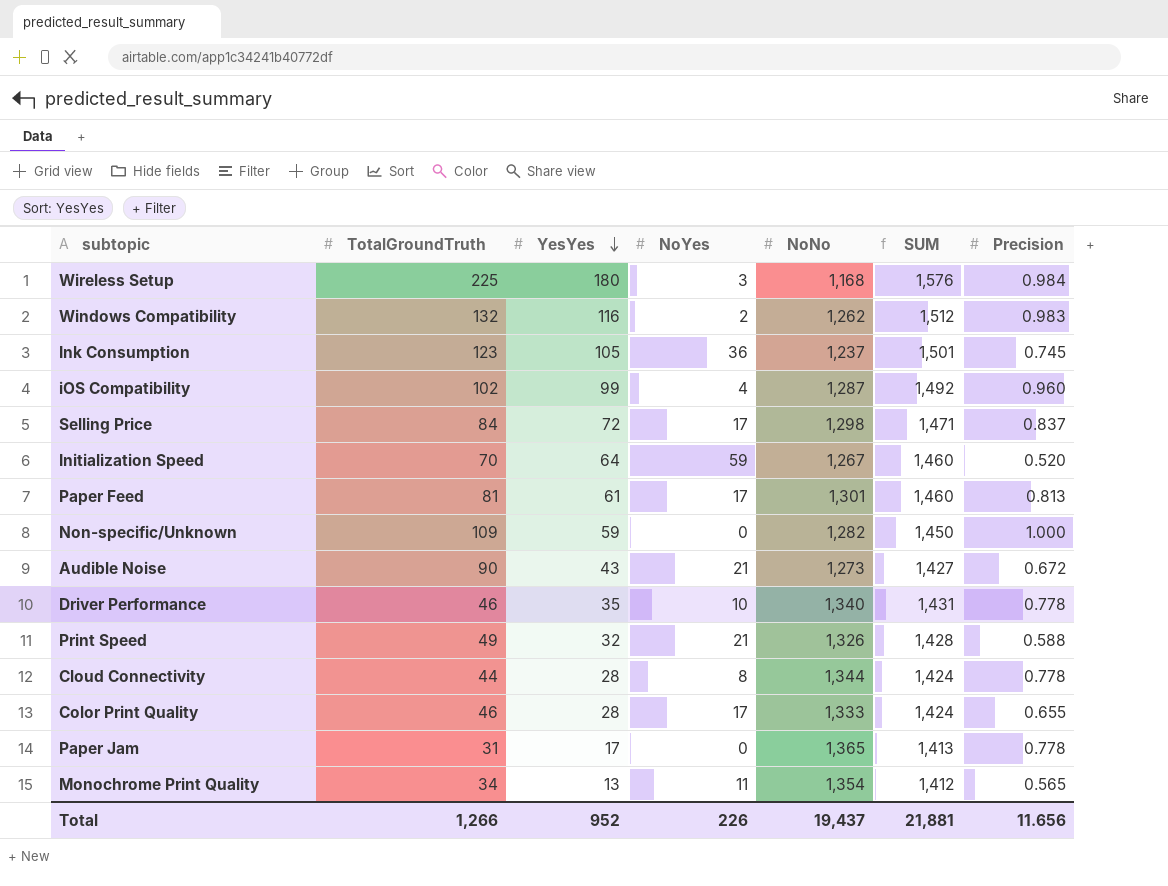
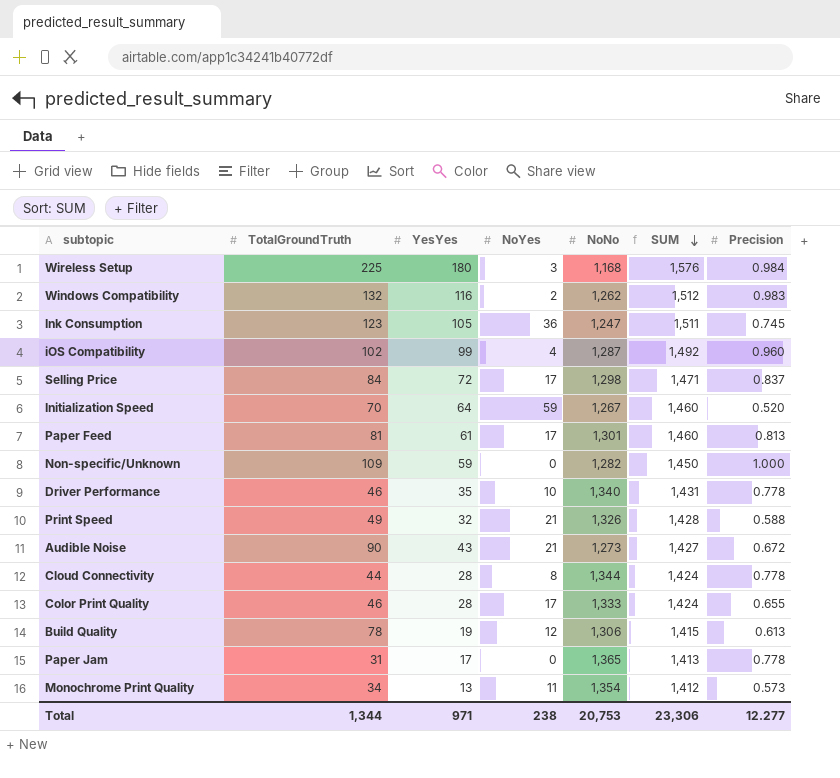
row order: YesYes descending -> SUM descending
Ink Consumption | NoNo: 1,237 -> 1,247
Ink Consumption | SUM: 1,501 -> 1,511
row Build Quality: none -> 78 | 19 | 12 | 1,306 | 1,415 | 0.613
Monochrome Print Quality | Precision: 0.565 -> 0.573
Total | TotalGroundTruth: 1,266 -> 1,344
Total | YesYes: 952 -> 971
Total | NoYes: 226 -> 238
Total | NoNo: 19,437 -> 20,753
Total | SUM: 21,881 -> 23,306
Total | Precision: 11.656 -> 12.277

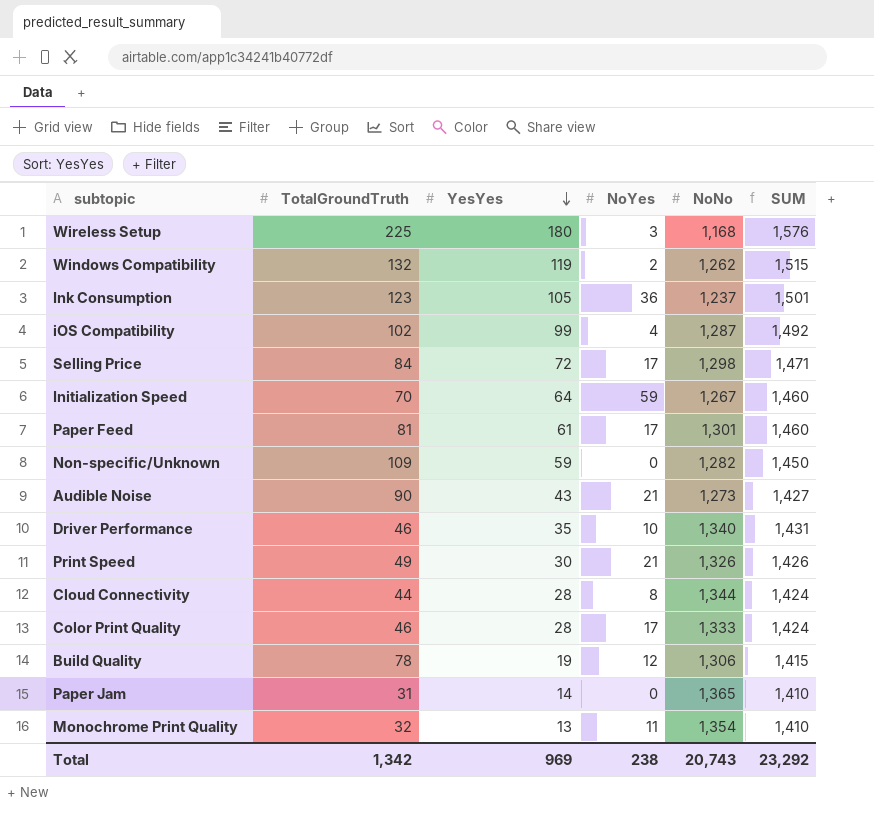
row order: SUM descending -> YesYes descending
column Precision | position: 7 -> none
Windows Compatibility | YesYes: 116 -> 119
Windows Compatibility | SUM: 1,512 -> 1,515
Ink Consumption | NoNo: 1,247 -> 1,237
Ink Consumption | SUM: 1,511 -> 1,501
Print Speed | YesYes: 32 -> 30
Print Speed | SUM: 1,428 -> 1,426
Paper Jam | YesYes: 17 -> 14
Paper Jam | SUM: 1,413 -> 1,410
Monochrome Print Quality | TotalGroundTruth: 34 -> 32
Monochrome Print Quality | SUM: 1,412 -> 1,410
Total | TotalGroundTruth: 1,344 -> 1,342
Total | YesYes: 971 -> 969
Total | NoNo: 20,753 -> 20,743
Total | SUM: 23,306 -> 23,292

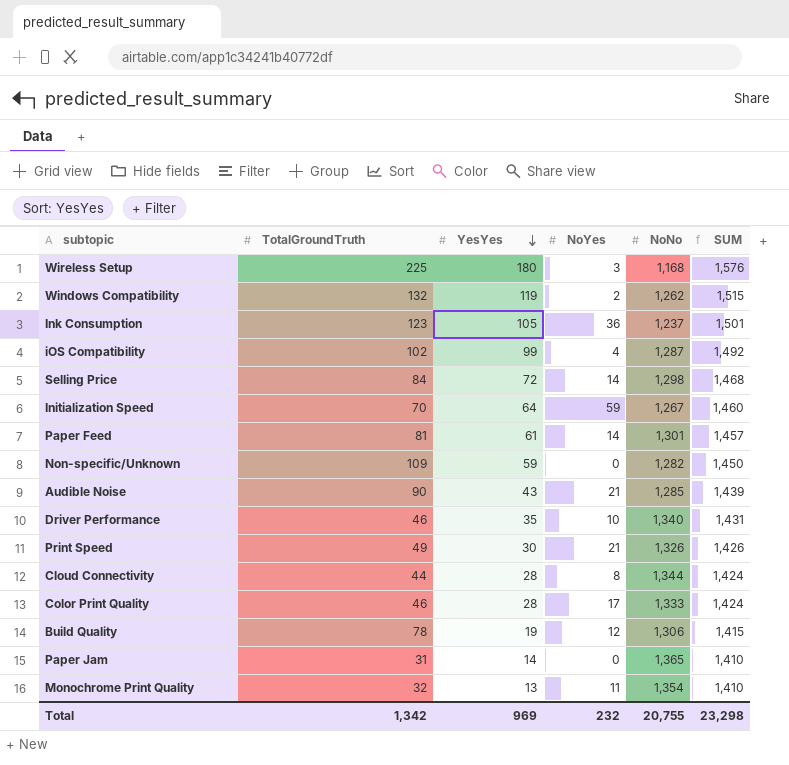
Selling Price | NoYes: 17 -> 14
Selling Price | SUM: 1,471 -> 1,468
Paper Feed | NoYes: 17 -> 14
Paper Feed | SUM: 1,460 -> 1,457
Audible Noise | NoNo: 1,273 -> 1,285
Audible Noise | SUM: 1,427 -> 1,439
Total | NoYes: 238 -> 232
Total | NoNo: 20,743 -> 20,755
Total | SUM: 23,292 -> 23,298

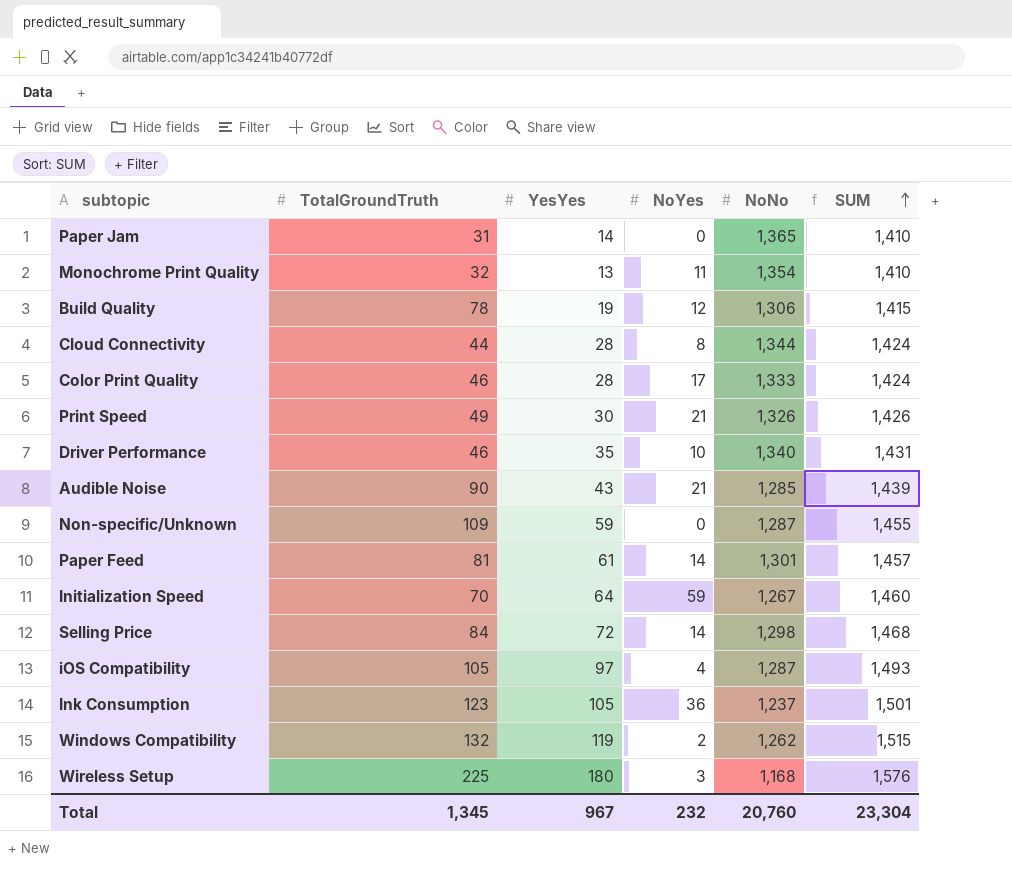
row order: YesYes descending -> SUM ascending
Non-specific/Unknown | NoNo: 1,282 -> 1,287
Non-specific/Unknown | SUM: 1,450 -> 1,455
iOS Compatibility | TotalGroundTruth: 102 -> 105
iOS Compatibility | YesYes: 99 -> 97
iOS Compatibility | SUM: 1,492 -> 1,493
Total | TotalGroundTruth: 1,342 -> 1,345
Total | YesYes: 969 -> 967
Total | NoNo: 20,755 -> 20,760
Total | SUM: 23,298 -> 23,304

